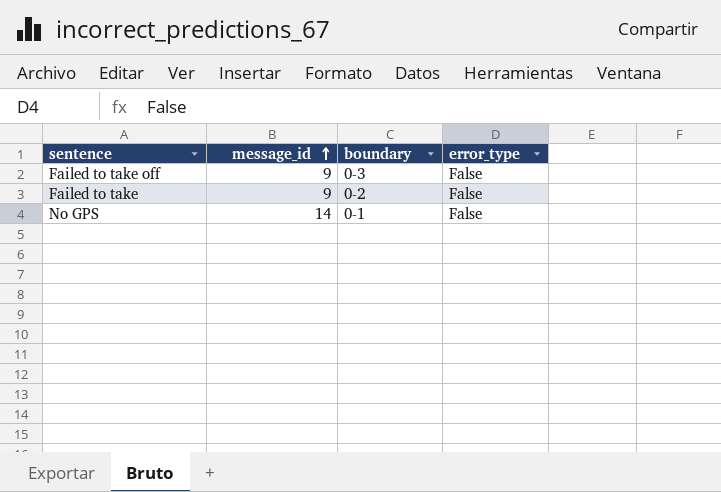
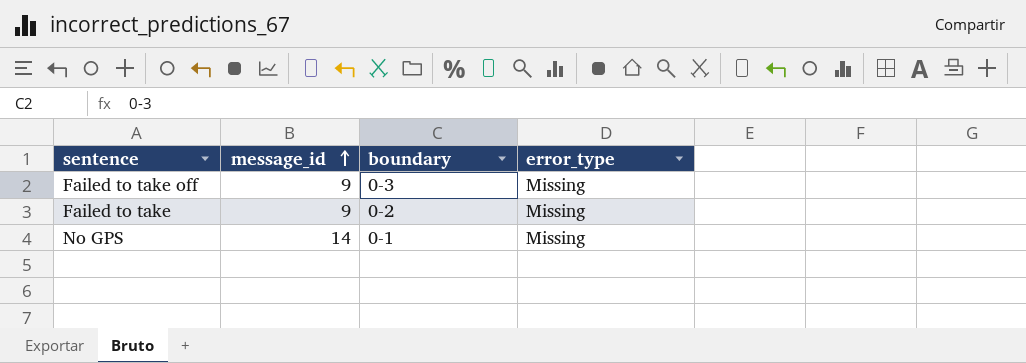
Failed to take off | error_type: False -> Missing
Failed to take | error_type: False -> Missing
No GPS | error_type: False -> Missing

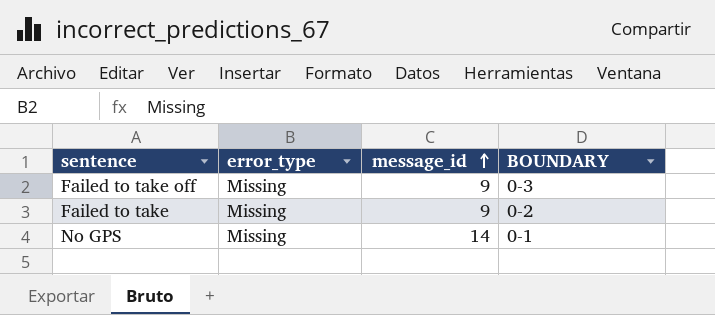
column error_type | position: 4 -> 2
column name: boundary -> BOUNDARY

